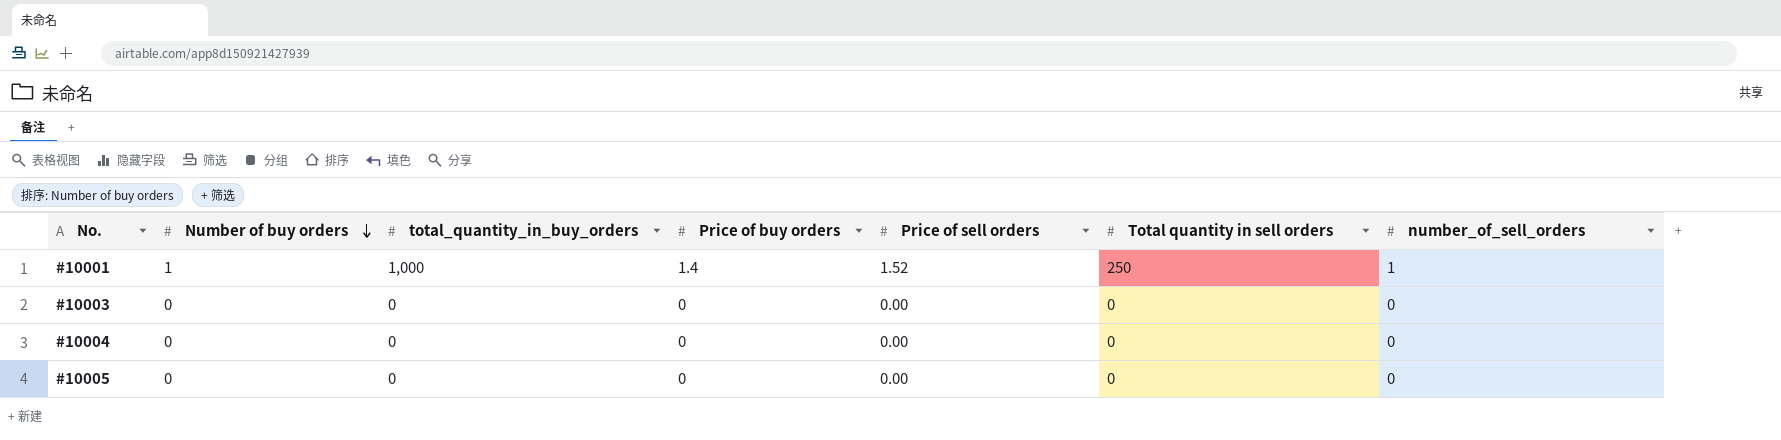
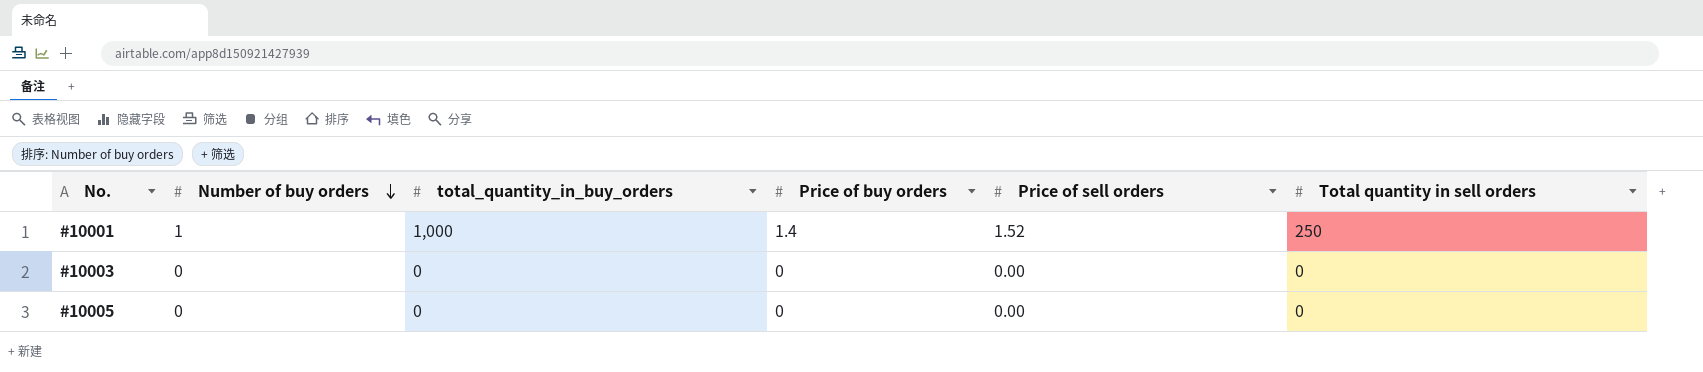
column number_of_sell_orders | position: 7 -> none
row #10004: 0 | 0 | 0 | 0.00 | 0 | 0 -> none

